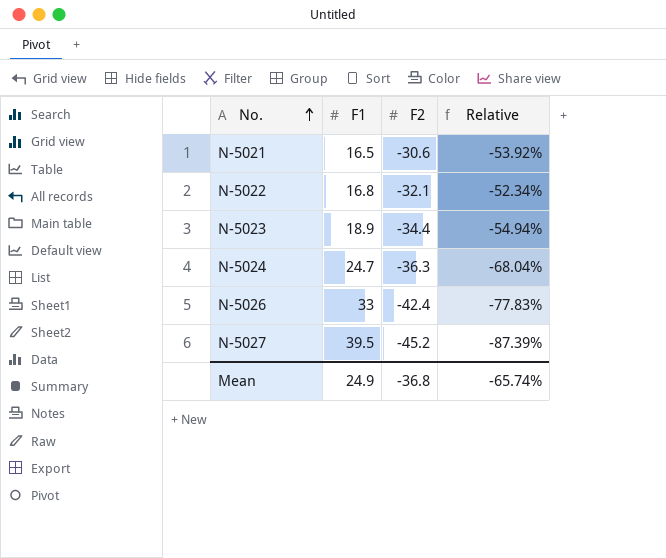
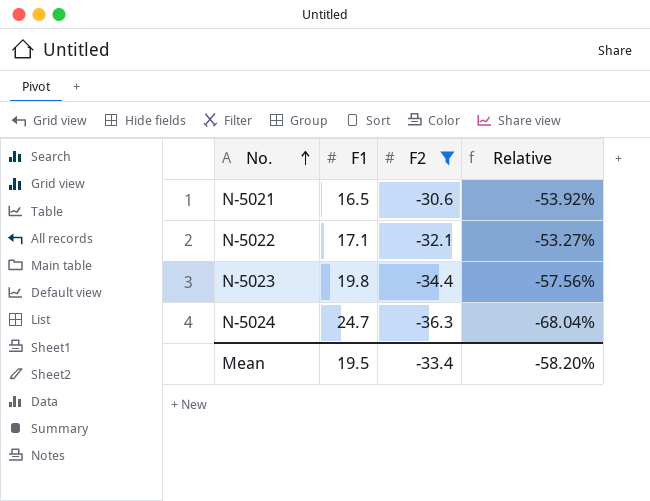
filter: none -> F2 >= -36.3
N-5022 | F1: 16.8 -> 17.1
N-5022 | Relative: -52.34% -> -53.27%
N-5023 | F1: 18.9 -> 19.8
N-5023 | Relative: -54.94% -> -57.56%
Mean | F1: 24.9 -> 19.5
Mean | F2: -36.8 -> -33.4
Mean | Relative: -65.74% -> -58.20%

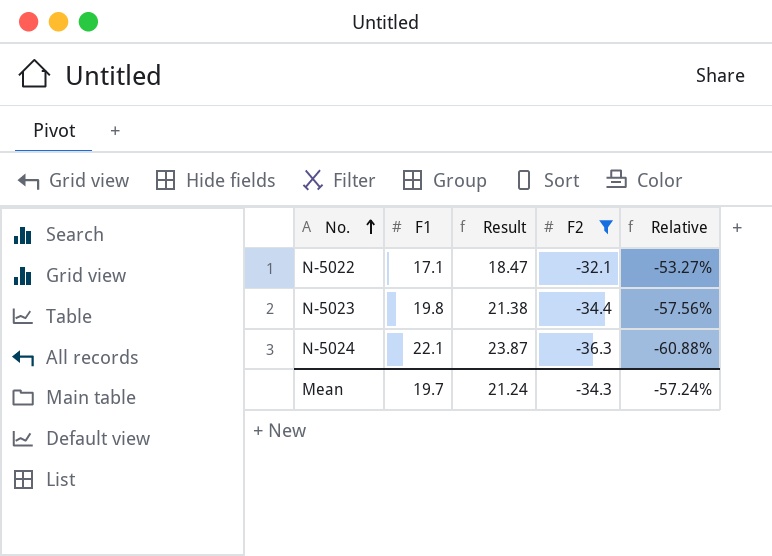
column Result | formula: none -> [F1] * 1.08
row N-5021: 16.5 | -30.6 | -53.92% -> none
N-5024 | F1: 24.7 -> 22.1
N-5024 | Relative: -68.04% -> -60.88%
Mean | F1: 19.5 -> 19.7
Mean | F2: -33.4 -> -34.3
Mean | Relative: -58.20% -> -57.24%

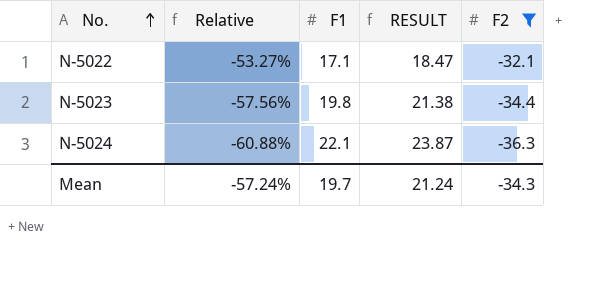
column Relative | position: 5 -> 2
column name: Result -> RESULT

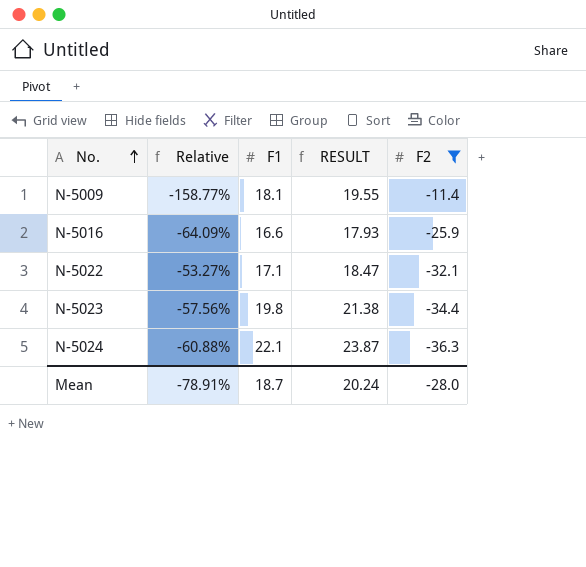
row N-5009: none -> -158.77% | 18.1 | 19.55 | -11.4
row N-5016: none -> -64.09% | 16.6 | 17.93 | -25.9
Mean | Relative: -57.24% -> -78.91%
Mean | F1: 19.7 -> 18.7
Mean | RESULT: 21.24 -> 20.24
Mean | F2: -34.3 -> -28.0

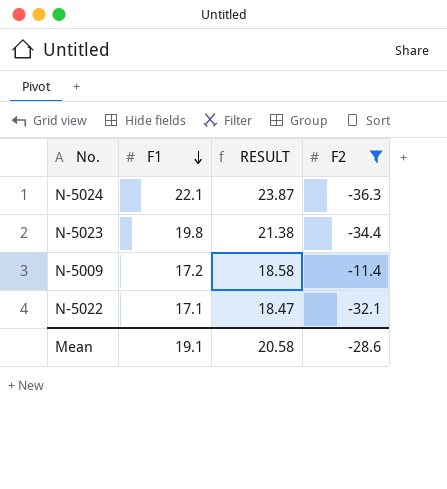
row order: No. ascending -> F1 descending
column Relative | formula: [F1] / [F2] -> none
row N-5016: -64.09% | 16.6 | 17.93 | -25.9 -> none
N-5009 | F1: 18.1 -> 17.2
N-5009 | RESULT: 19.55 -> 18.58
Mean | F1: 18.7 -> 19.1
Mean | RESULT: 20.24 -> 20.58
Mean | F2: -28.0 -> -28.6

